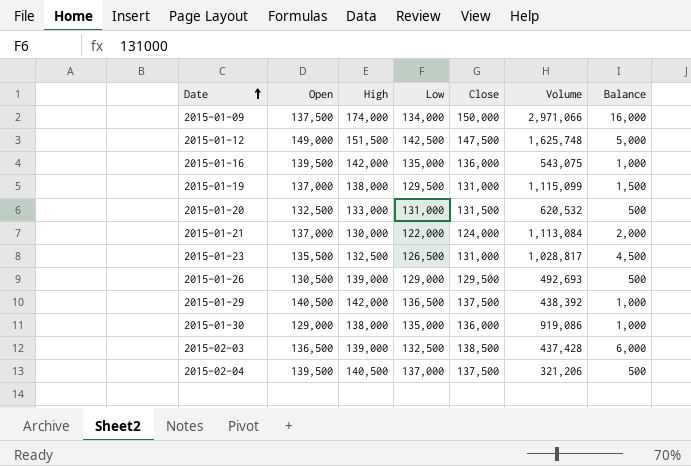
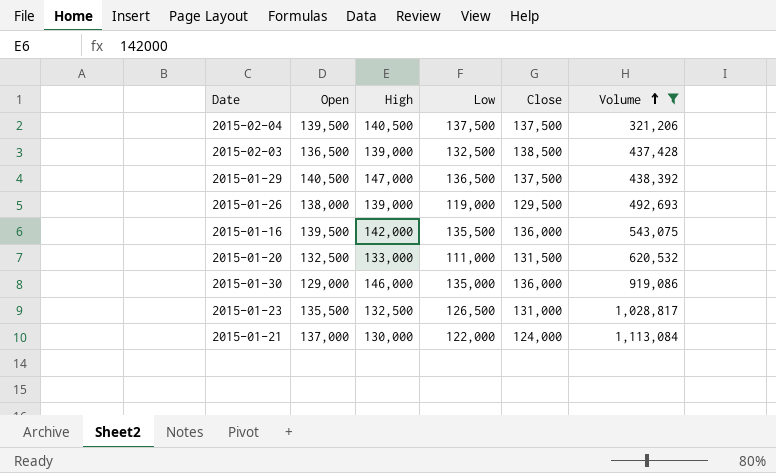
filter: none -> Volume <= 1,113,084
row order: Date ascending -> Volume ascending
column Balance | formula: [Close] - [Low] -> none
2015-02-04 | Low: 137,000 -> 137,500
2015-01-29 | High: 142,000 -> 147,000
2015-01-26 | Open: 130,500 -> 138,000
2015-01-26 | Low: 129,000 -> 119,000
2015-01-16 | Low: 135,000 -> 135,500
2015-01-20 | Low: 131,000 -> 111,000
2015-01-30 | High: 138,000 -> 146,000

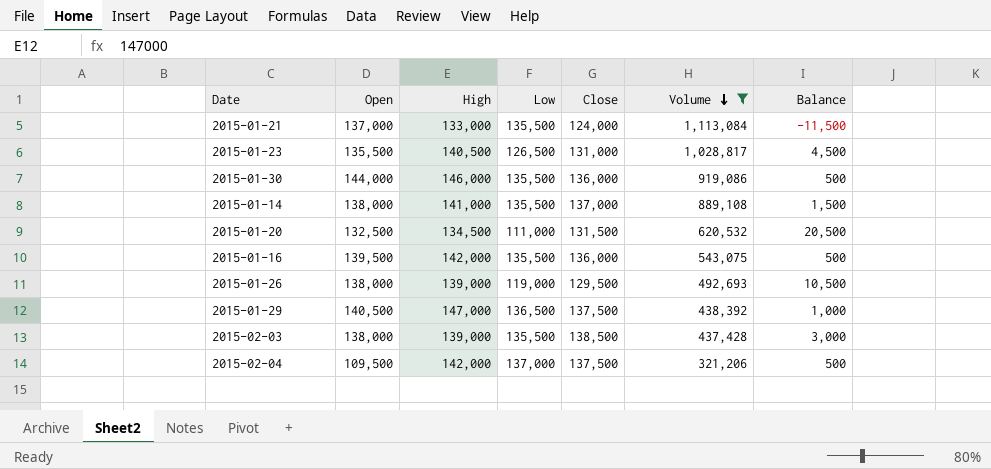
row order: Volume ascending -> Volume descending
column Balance | formula: none -> [Close] - [Low]
2015-01-21 | High: 130,000 -> 133,000
2015-01-21 | Low: 122,000 -> 135,500
2015-01-23 | High: 132,500 -> 140,500
2015-01-30 | Open: 129,000 -> 144,000
2015-01-30 | Low: 135,000 -> 135,500
row 2015-01-14: none -> 138,000 | 141,000 | 135,500 | 137,000 | 889,108 | 1,500
2015-01-20 | High: 133,000 -> 134,500
2015-02-03 | Open: 136,500 -> 138,000
2015-02-03 | Low: 132,500 -> 135,500
2015-02-04 | Open: 139,500 -> 109,500
2015-02-04 | High: 140,500 -> 142,000
2015-02-04 | Low: 137,500 -> 137,000

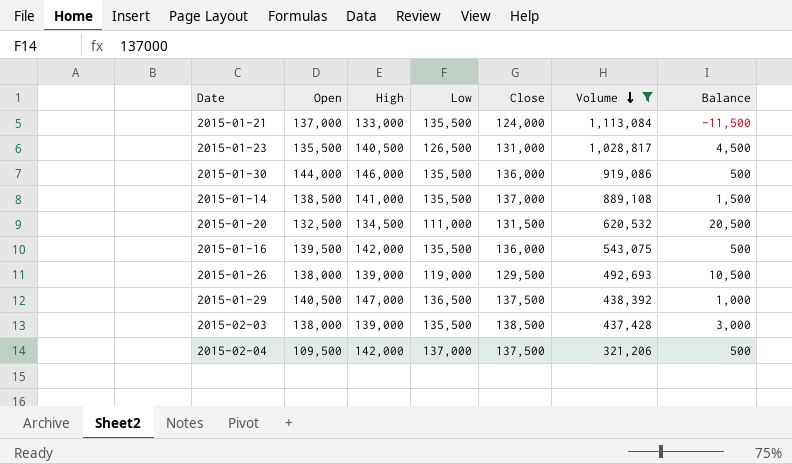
2015-01-14 | Open: 138,000 -> 138,500

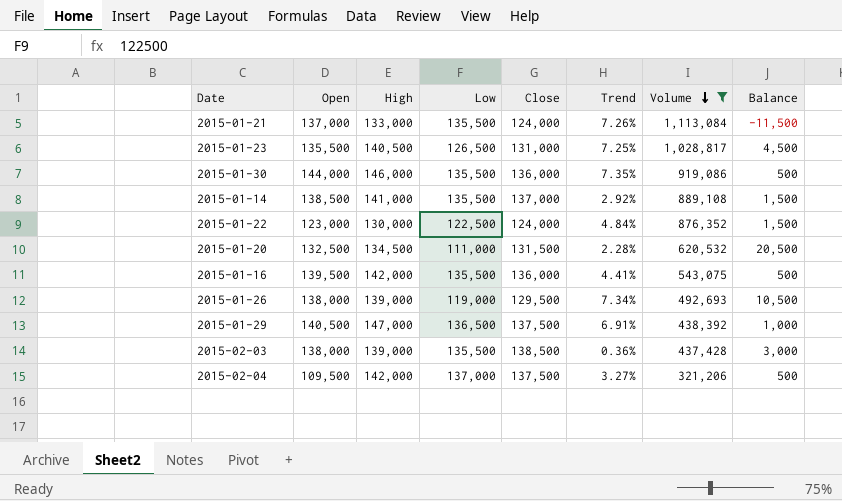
column Trend | formula: none -> ([High] - [Close]) / [Close]
row 2015-01-22: none -> 123,000 | 130,000 | 122,500 | 124,000 | 4.84% | 876,352 | 1,500

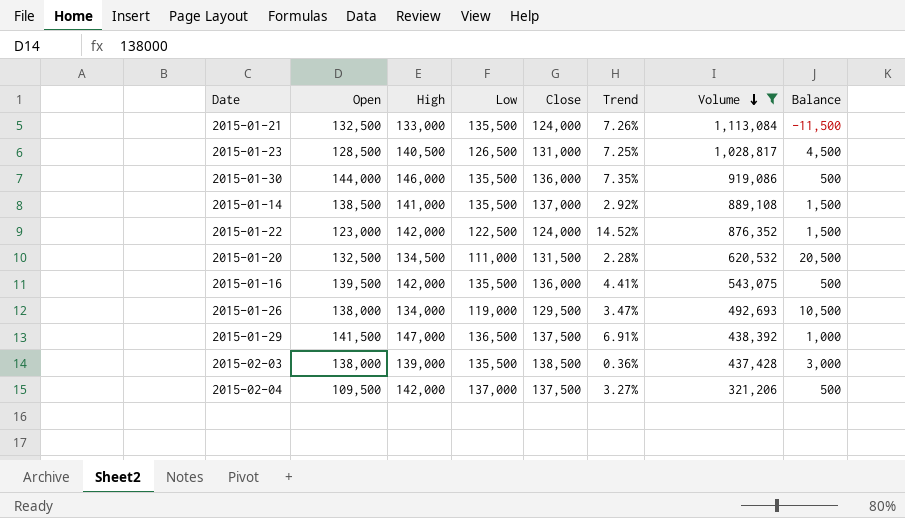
2015-01-21 | Open: 137,000 -> 132,500
2015-01-23 | Open: 135,500 -> 128,500
2015-01-22 | High: 130,000 -> 142,000
2015-01-22 | Trend: 4.84% -> 14.52%
2015-01-26 | High: 139,000 -> 134,000
2015-01-26 | Trend: 7.34% -> 3.47%
2015-01-29 | Open: 140,500 -> 141,500

